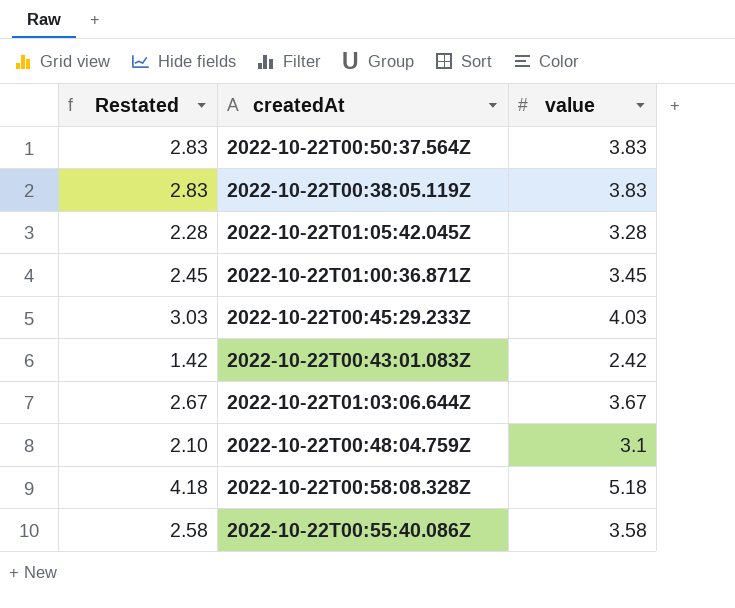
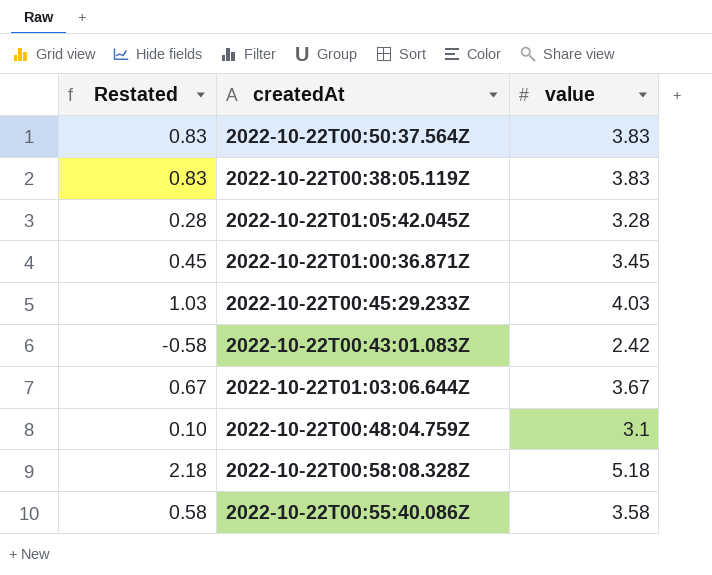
column Restated | formula: [value] - 1 -> [value] - 3

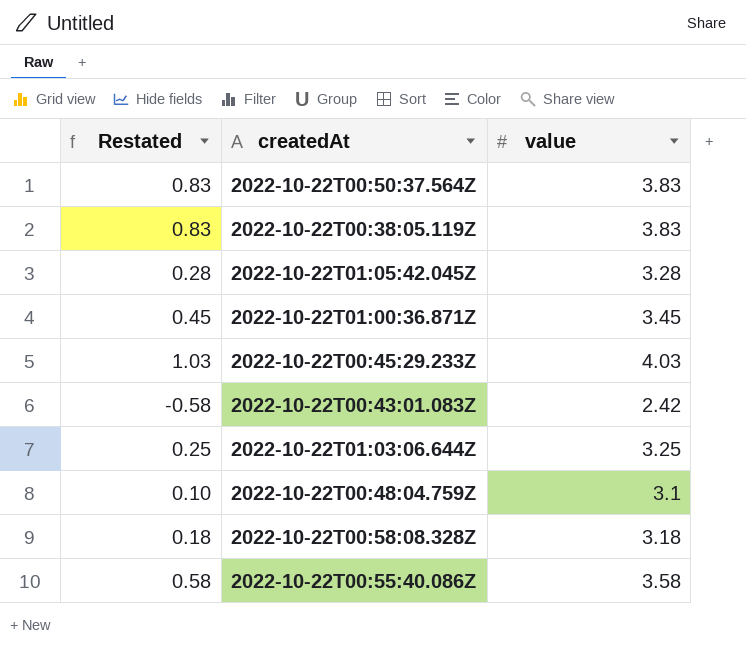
2022-10-22T01:03:06.644Z | Restated: 0.67 -> 0.25
2022-10-22T01:03:06.644Z | value: 3.67 -> 3.25
2022-10-22T00:58:08.328Z | Restated: 2.18 -> 0.18
2022-10-22T00:58:08.328Z | value: 5.18 -> 3.18

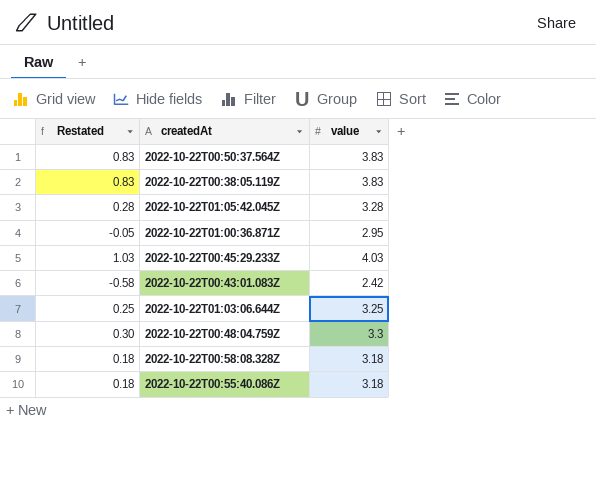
2022-10-22T01:00:36.871Z | Restated: 0.45 -> -0.05
2022-10-22T01:00:36.871Z | value: 3.45 -> 2.95
2022-10-22T00:48:04.759Z | Restated: 0.10 -> 0.30
2022-10-22T00:48:04.759Z | value: 3.1 -> 3.3
2022-10-22T00:55:40.086Z | Restated: 0.58 -> 0.18
2022-10-22T00:55:40.086Z | value: 3.58 -> 3.18

